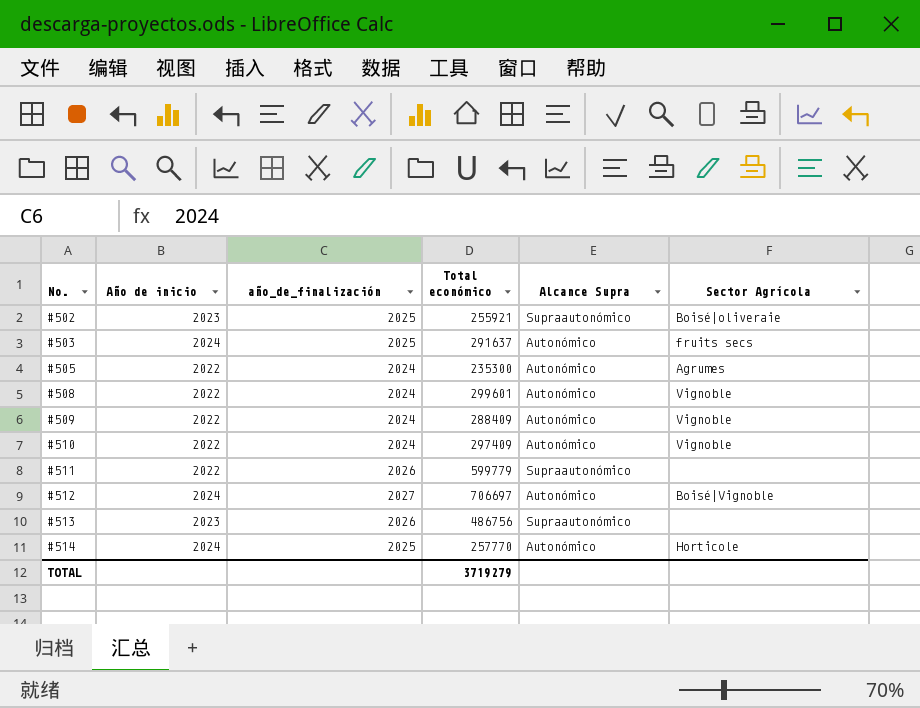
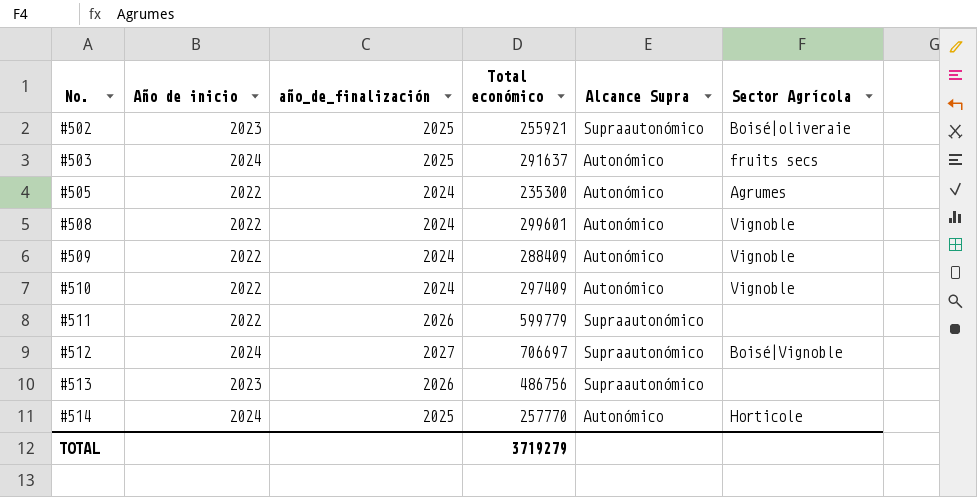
#512 | Alcance Supra: Autonómico -> Supraautonómico

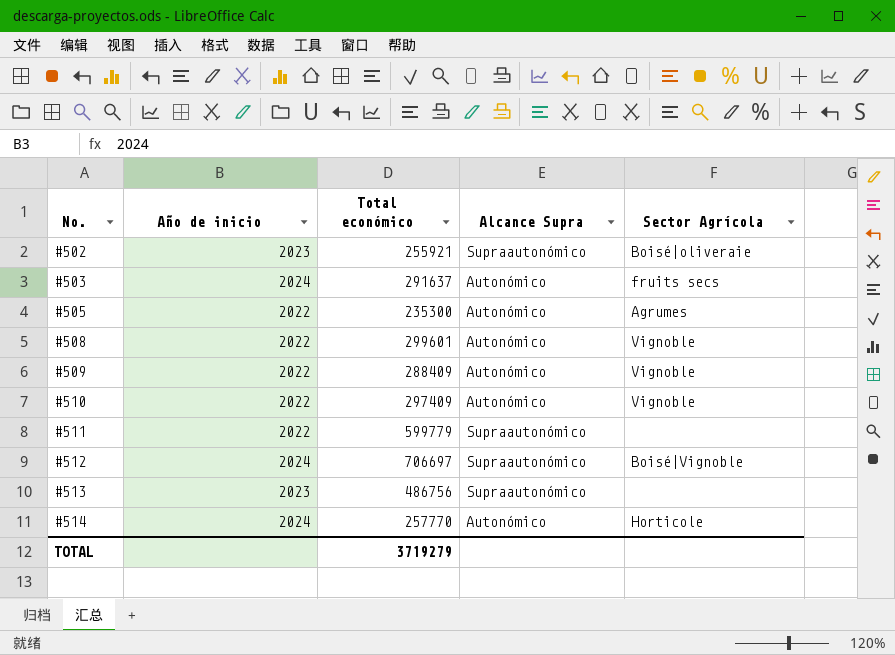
column año_de_finalización | position: 3 -> none

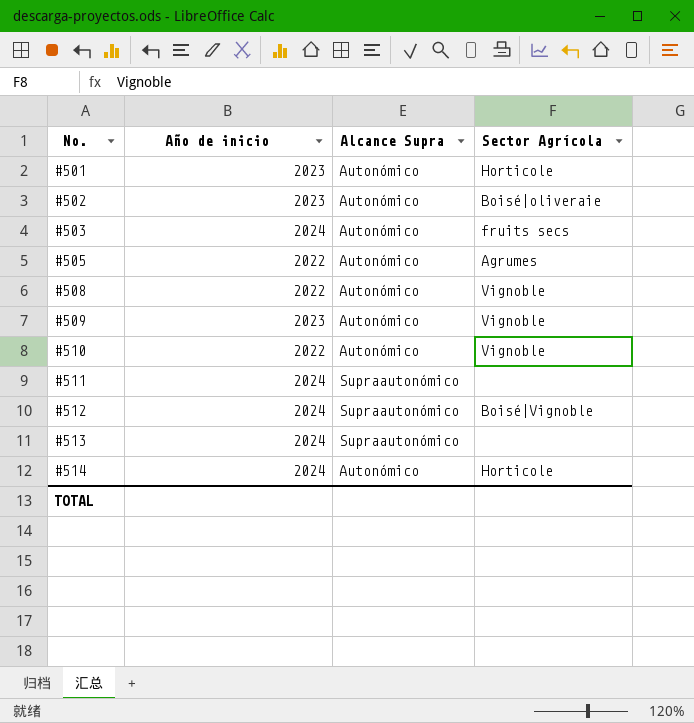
column Total económico | position: 3 -> none
row #501: none -> 2023 | Autonómico | Horticole
#502 | Alcance Supra: Supraautonómico -> Autonómico
#509 | Año de inicio: 2022 -> 2023
#511 | Año de inicio: 2022 -> 2024
#513 | Año de inicio: 2023 -> 2024

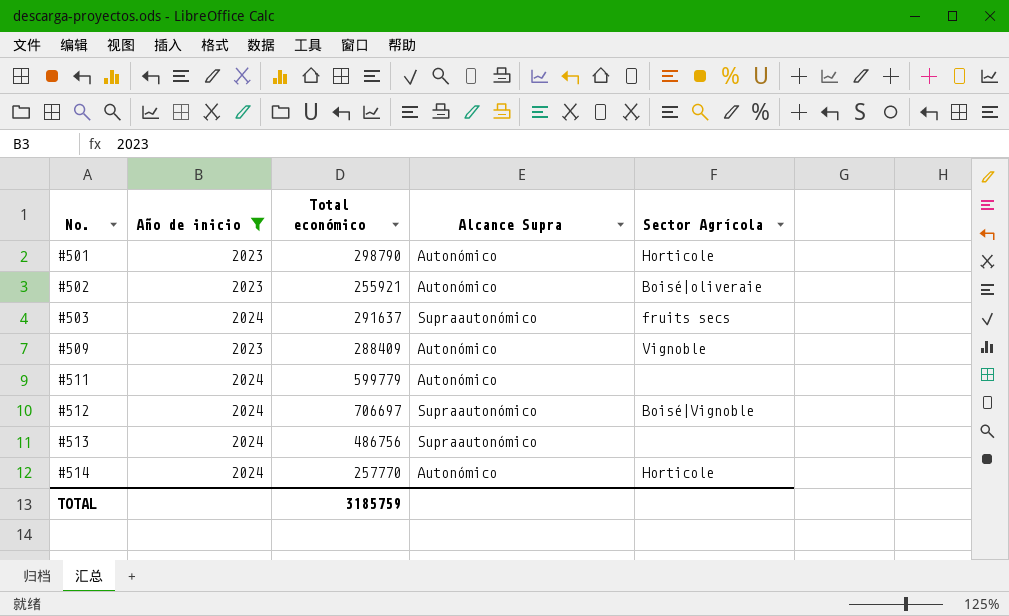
filter: none -> Año de inicio != 2022
column Total económico | position: none -> 3
#503 | Alcance Supra: Autonómico -> Supraautonómico
#511 | Alcance Supra: Supraautonómico -> Autonómico

